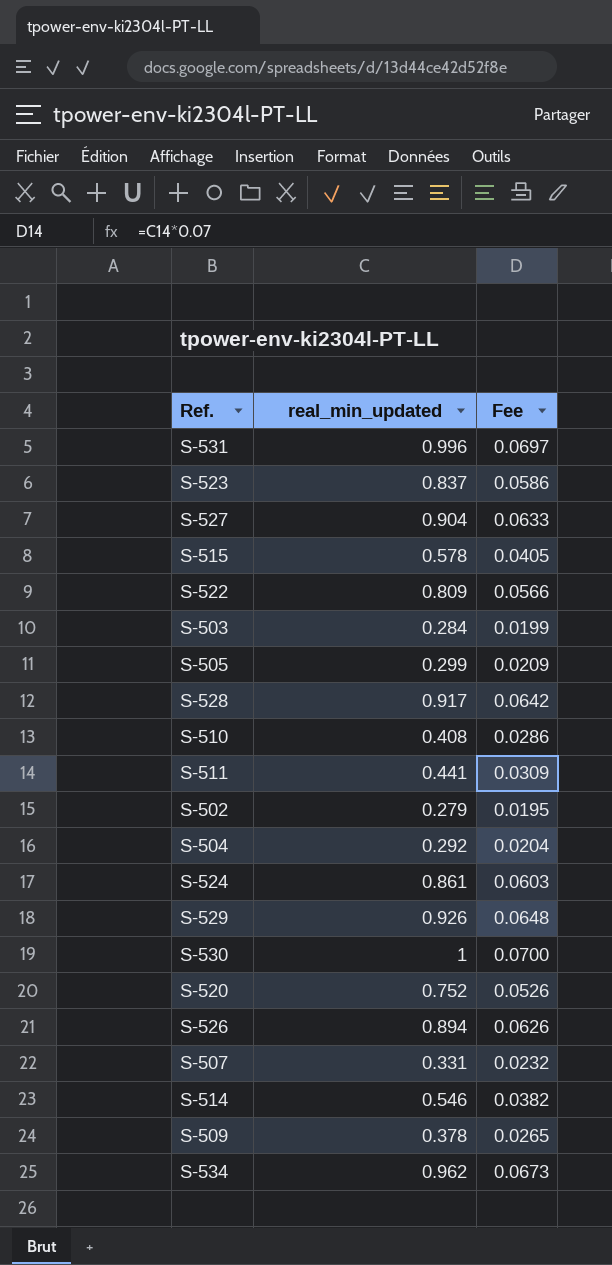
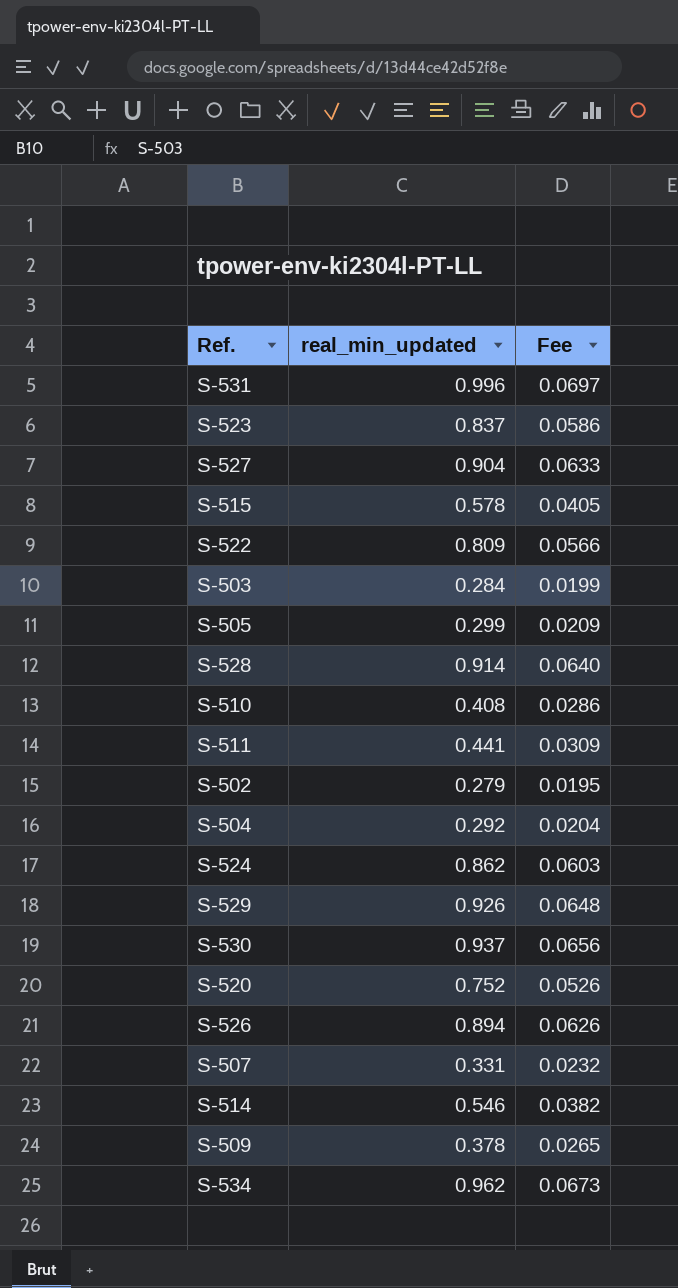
S-528 | real_min_updated: 0.917 -> 0.914
S-528 | Fee: 0.0642 -> 0.0640
S-524 | real_min_updated: 0.861 -> 0.862
S-530 | real_min_updated: 1 -> 0.937
S-530 | Fee: 0.0700 -> 0.0656

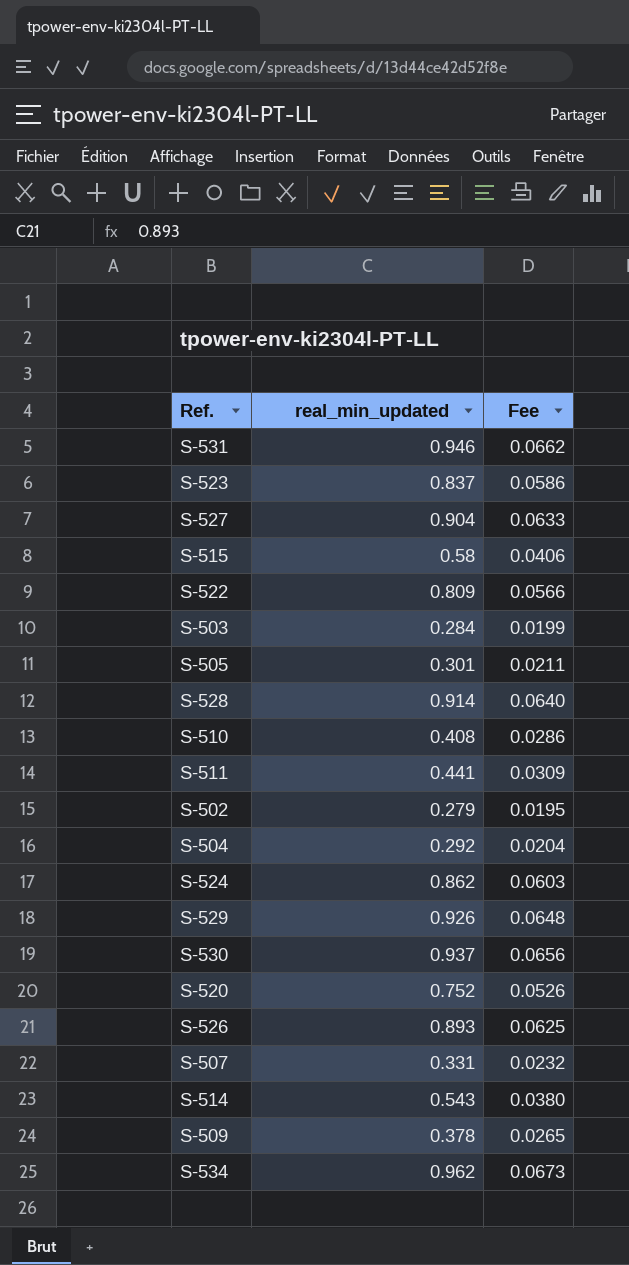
S-531 | real_min_updated: 0.996 -> 0.946
S-531 | Fee: 0.0697 -> 0.0662
S-515 | real_min_updated: 0.578 -> 0.58
S-515 | Fee: 0.0405 -> 0.0406
S-505 | real_min_updated: 0.299 -> 0.301
S-505 | Fee: 0.0209 -> 0.0211
S-526 | real_min_updated: 0.894 -> 0.893
S-526 | Fee: 0.0626 -> 0.0625
S-514 | real_min_updated: 0.546 -> 0.543
S-514 | Fee: 0.0382 -> 0.0380

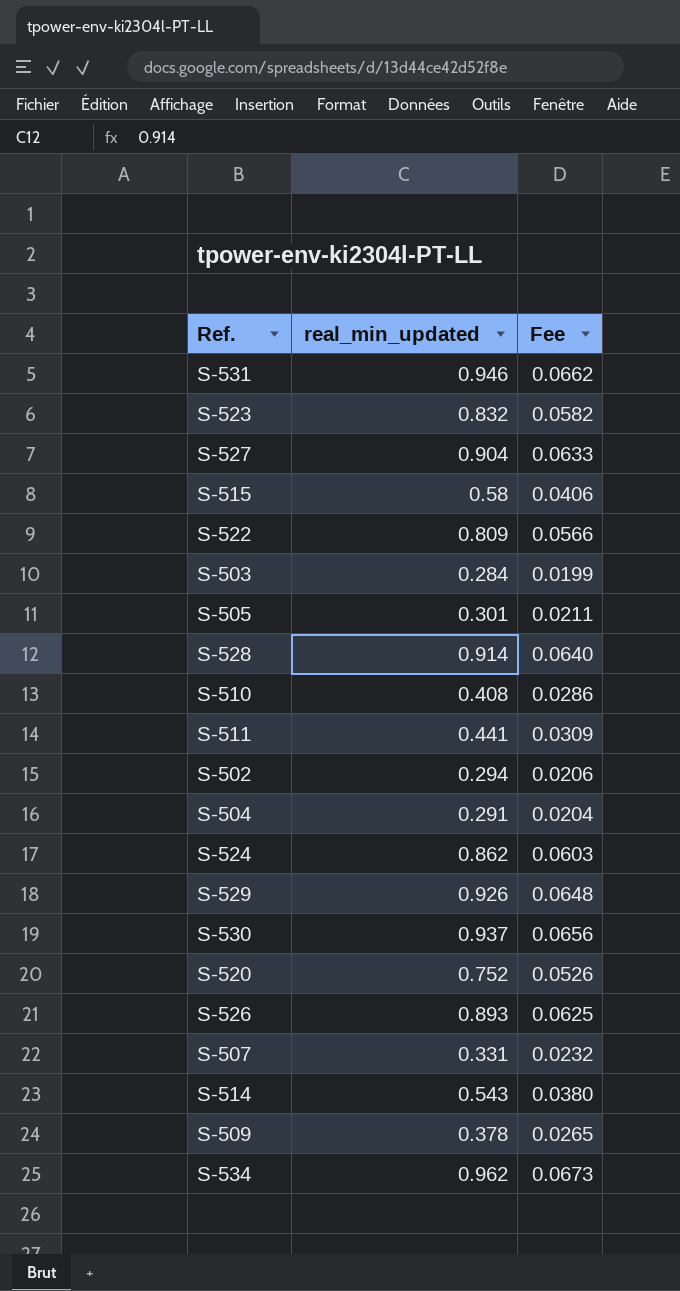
S-523 | real_min_updated: 0.837 -> 0.832
S-523 | Fee: 0.0586 -> 0.0582
S-502 | real_min_updated: 0.279 -> 0.294
S-502 | Fee: 0.0195 -> 0.0206
S-504 | real_min_updated: 0.292 -> 0.291

